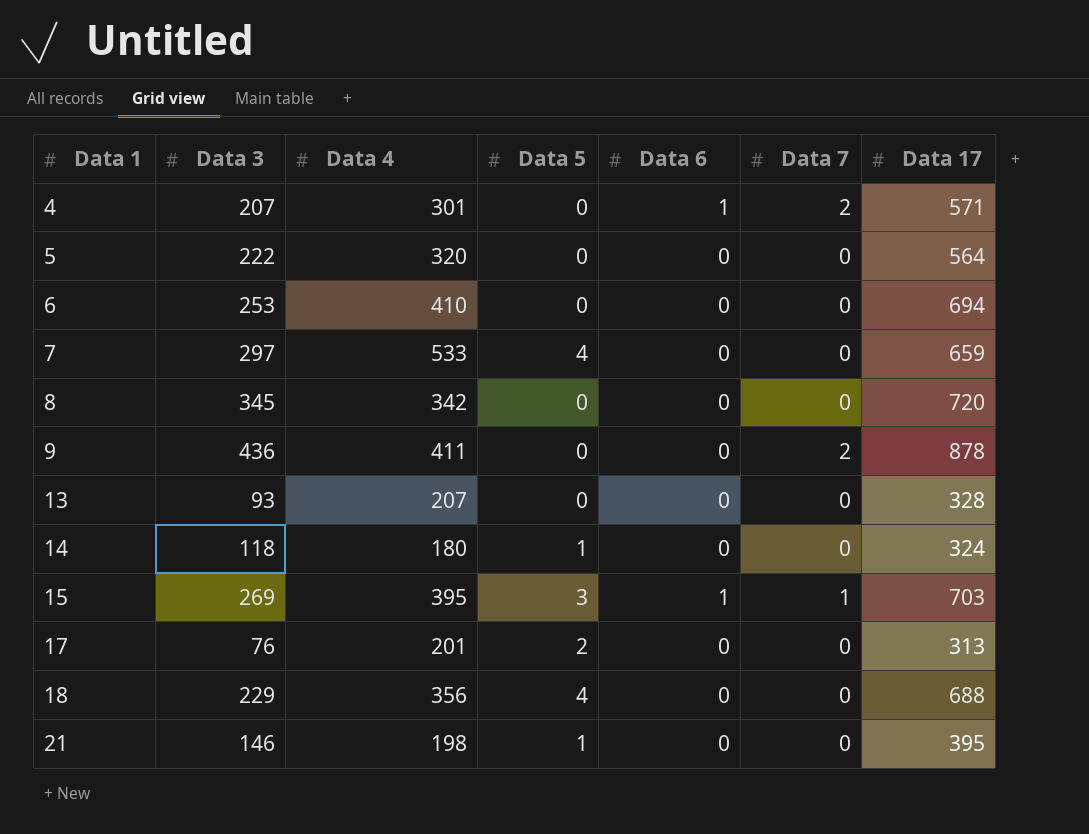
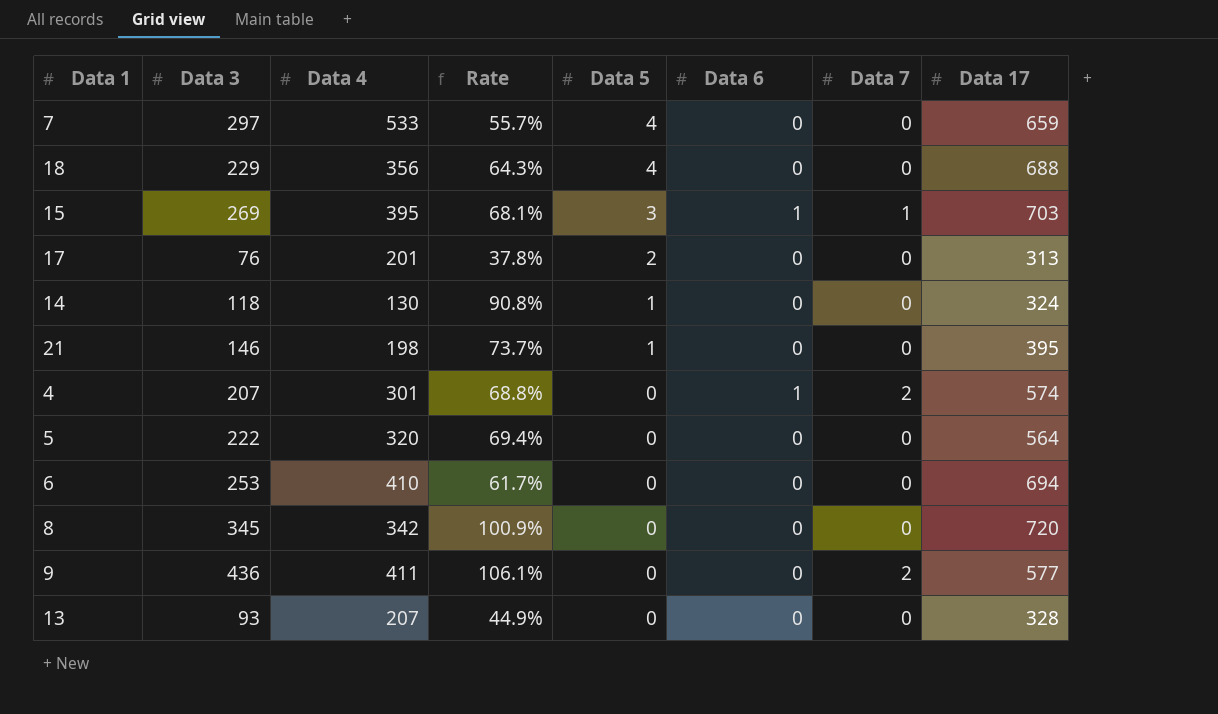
row order: Data 1 ascending -> Data 5 descending
column Rate | formula: none -> [Data 3] / [Data 4]
14 | Data 4: 180 -> 130
4 | Data 17: 571 -> 574
9 | Data 17: 878 -> 577

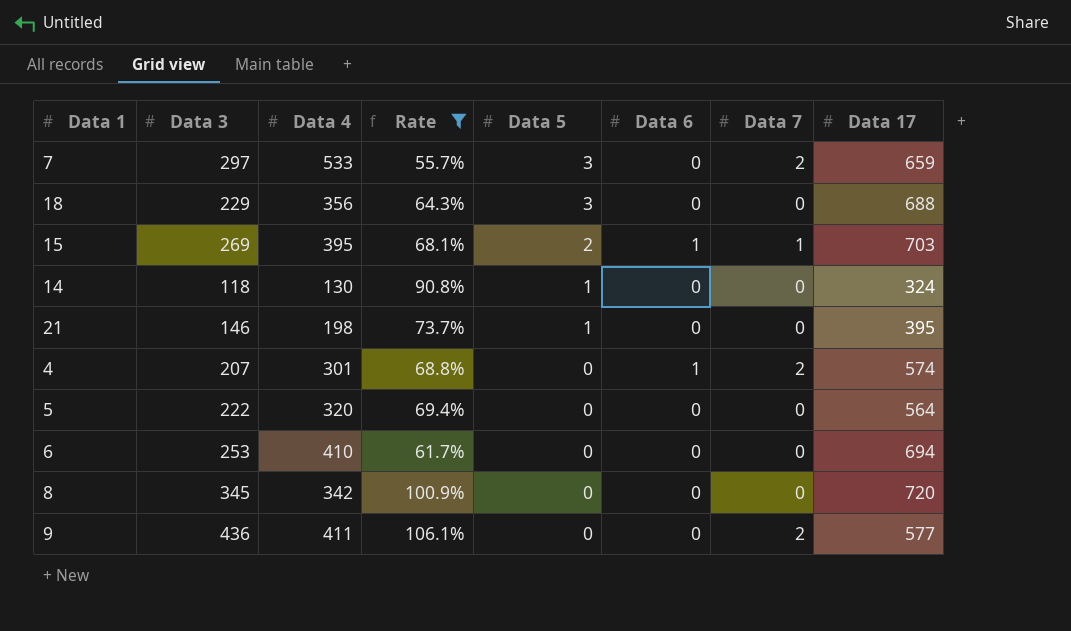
filter: none -> Rate >= 55.7%
7 | Data 5: 4 -> 3
7 | Data 7: 0 -> 2
18 | Data 5: 4 -> 3
15 | Data 5: 3 -> 2

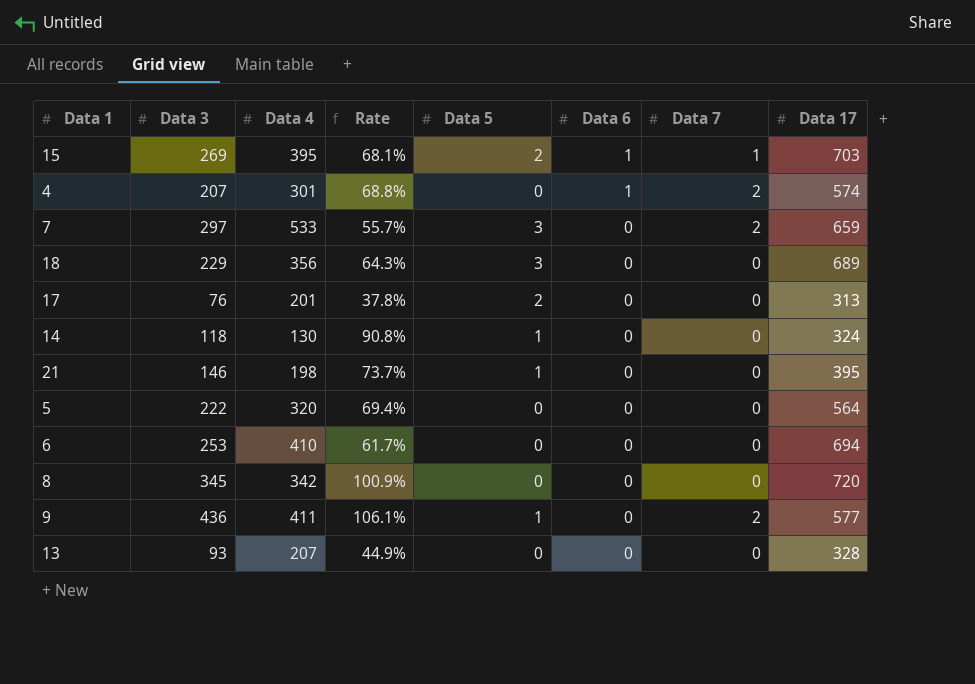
filter: Rate >= 55.7% -> none
row order: Data 5 descending -> Data 6 descending
18 | Data 17: 688 -> 689
9 | Data 5: 0 -> 1

